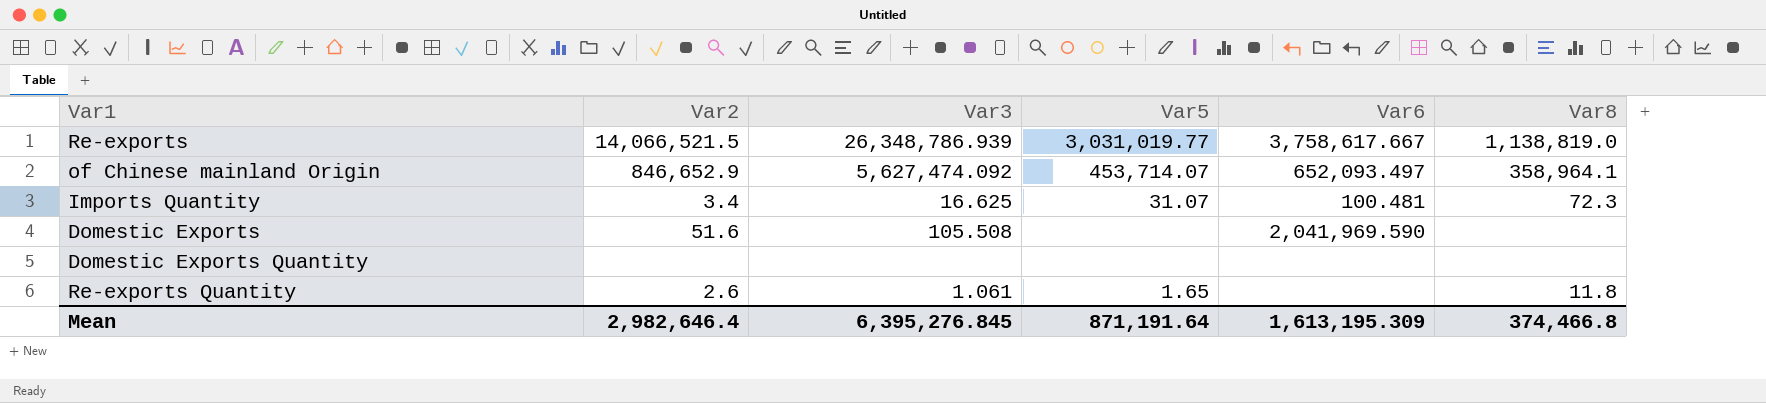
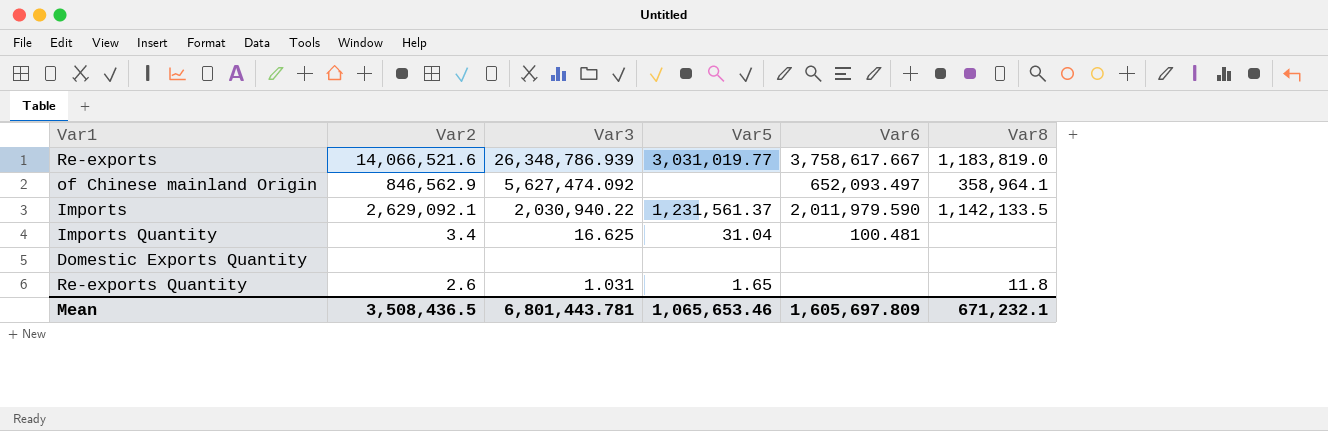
row Domestic Exports: 51.6 | 105.508 | none | 2,041,969.590 | none -> none
Re-exports | Var2: 14,066,521.5 -> 14,066,521.6
Re-exports | Var8: 1,138,819.0 -> 1,183,819.0
of Chinese mainland Origin | Var2: 846,652.9 -> 846,562.9
of Chinese mainland Origin | Var5: 453,714.07 -> none
row Imports: none -> 2,629,092.1 | 2,030,940.22 | 1,231,561.37 | 2,011,979.590 | 1,142,133.5
Imports Quantity | Var5: 31.07 -> 31.04
Imports Quantity | Var8: 72.3 -> none
Re-exports Quantity | Var3: 1.061 -> 1.031
Mean | Var2: 2,982,646.4 -> 3,508,436.5
Mean | Var3: 6,395,276.845 -> 6,801,443.781
Mean | Var5: 871,191.64 -> 1,065,653.46
Mean | Var6: 1,613,195.309 -> 1,605,697.809
Mean | Var8: 374,466.8 -> 671,232.1

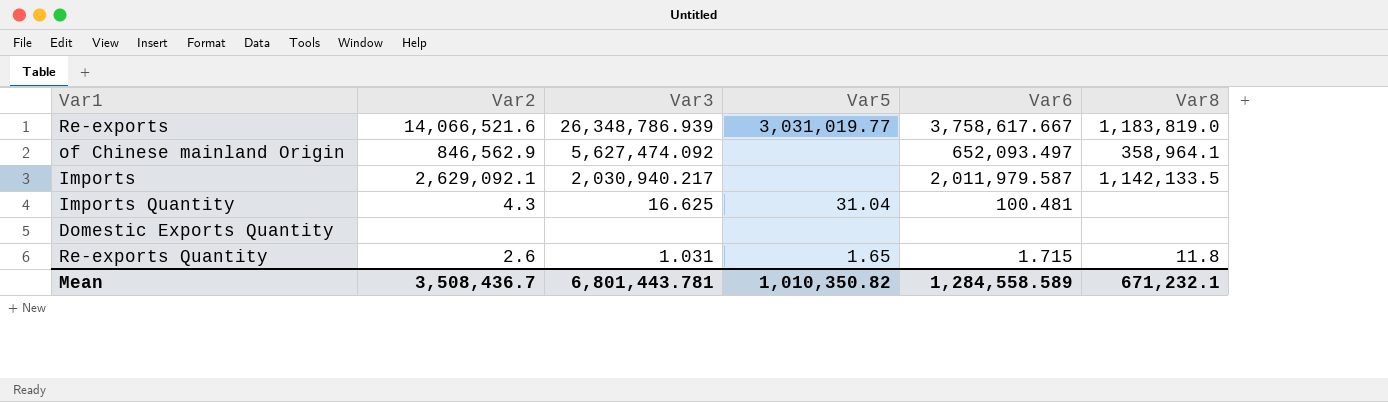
Imports | Var3: 2,030,940.22 -> 2,030,940.217
Imports | Var5: 1,231,561.37 -> none
Imports | Var6: 2,011,979.590 -> 2,011,979.587
Imports Quantity | Var2: 3.4 -> 4.3
Re-exports Quantity | Var6: none -> 1.715
Mean | Var2: 3,508,436.5 -> 3,508,436.7
Mean | Var5: 1,065,653.46 -> 1,010,350.82
Mean | Var6: 1,605,697.809 -> 1,284,558.589

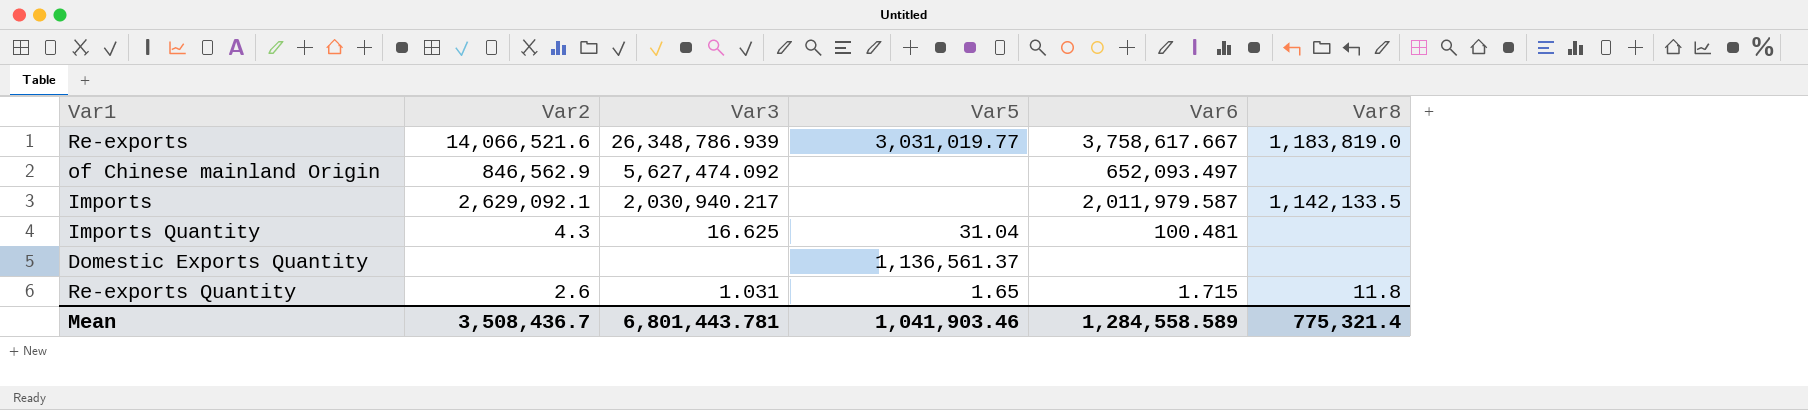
of Chinese mainland Origin | Var8: 358,964.1 -> none
Domestic Exports Quantity | Var5: none -> 1,136,561.37
Mean | Var5: 1,010,350.82 -> 1,041,903.46
Mean | Var8: 671,232.1 -> 775,321.4

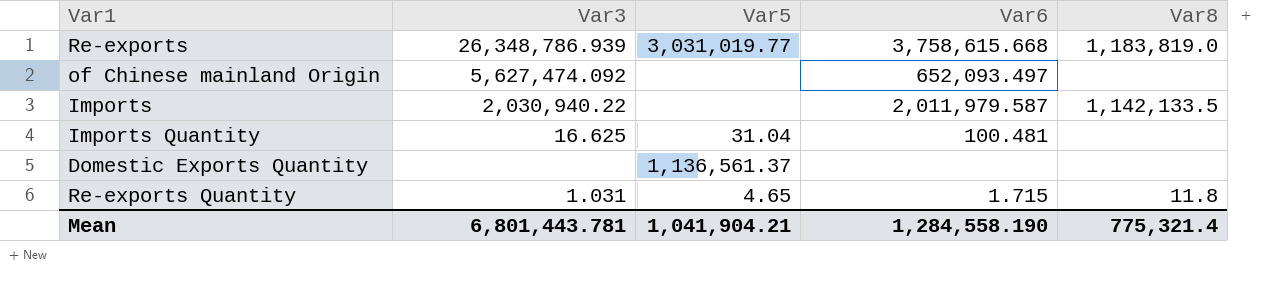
column Var2 | position: 2 -> none
Re-exports | Var6: 3,758,617.667 -> 3,758,615.668
Imports | Var3: 2,030,940.217 -> 2,030,940.22
Re-exports Quantity | Var5: 1.65 -> 4.65
Mean | Var5: 1,041,903.46 -> 1,041,904.21
Mean | Var6: 1,284,558.589 -> 1,284,558.190

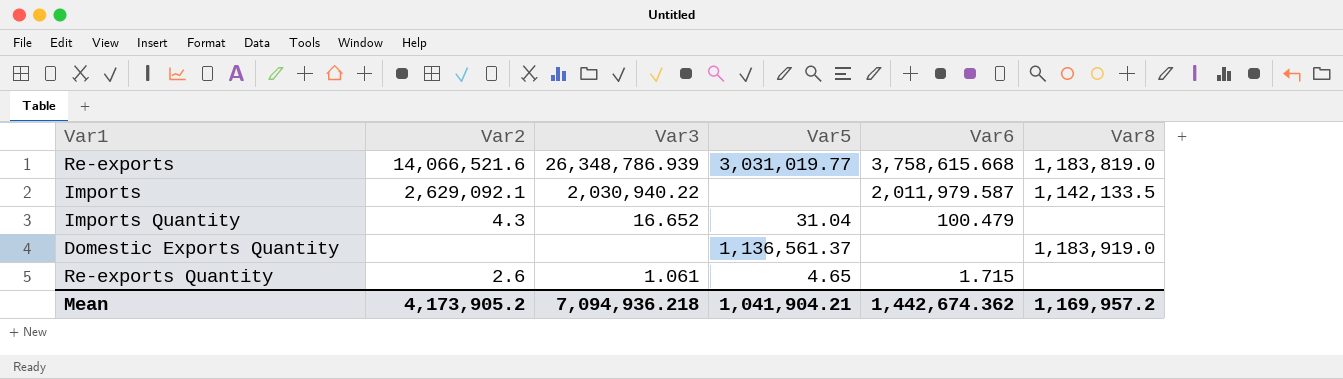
column Var2 | position: none -> 2
row of Chinese mainland Origin: 5,627,474.092 | none | 652,093.497 | none -> none
Imports Quantity | Var3: 16.625 -> 16.652
Imports Quantity | Var6: 100.481 -> 100.479
Domestic Exports Quantity | Var8: none -> 1,183,919.0
Re-exports Quantity | Var3: 1.031 -> 1.061
Re-exports Quantity | Var8: 11.8 -> none
Mean | Var3: 6,801,443.781 -> 7,094,936.218
Mean | Var6: 1,284,558.190 -> 1,442,674.362
Mean | Var8: 775,321.4 -> 1,169,957.2

